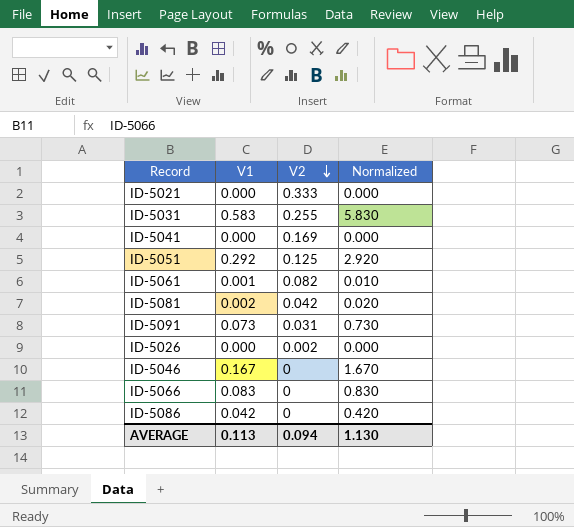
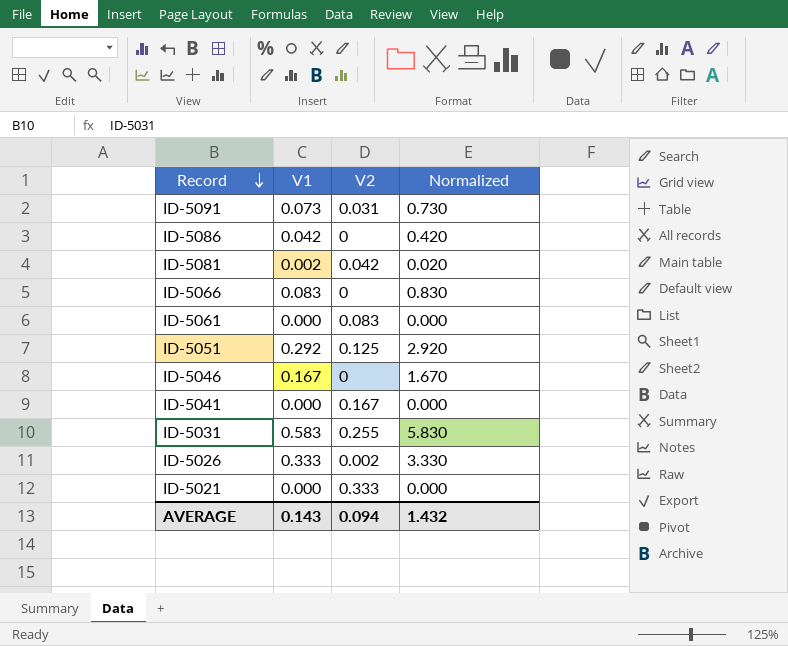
row order: V2 descending -> Record descending
ID-5061 | V1: 0.001 -> 0.000
ID-5061 | V2: 0.082 -> 0.083
ID-5061 | Normalized: 0.010 -> 0.000
ID-5041 | V2: 0.169 -> 0.167
ID-5026 | V1: 0.000 -> 0.333
ID-5026 | Normalized: 0.000 -> 3.330
AVERAGE | V1: 0.113 -> 0.143
AVERAGE | Normalized: 1.130 -> 1.432

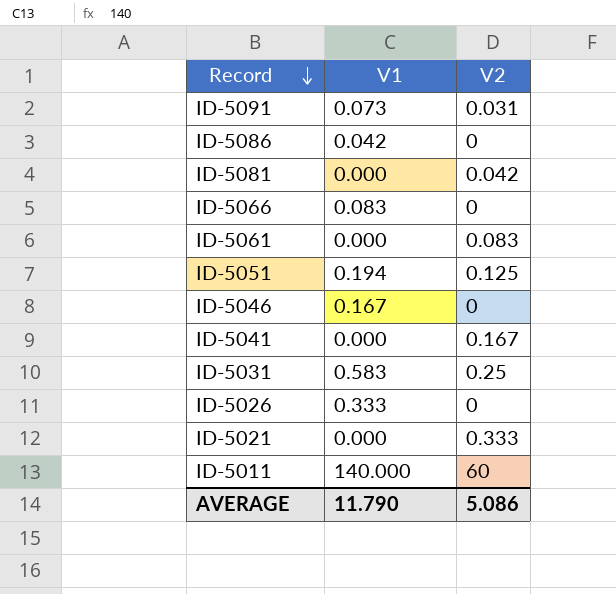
column Normalized | formula: [V1] * 10 -> none
ID-5081 | V1: 0.002 -> 0.000
ID-5051 | V1: 0.292 -> 0.194
ID-5031 | V2: 0.255 -> 0.25
ID-5026 | V2: 0.002 -> 0
row ID-5011: none -> 140.000 | 60
AVERAGE | V1: 0.143 -> 11.790
AVERAGE | V2: 0.094 -> 5.086

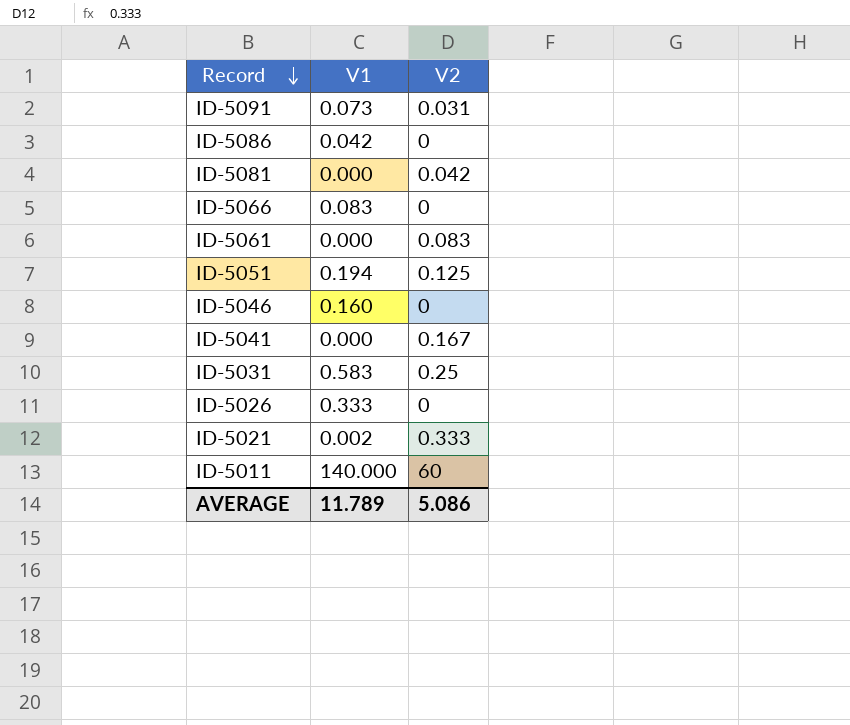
ID-5046 | V1: 0.167 -> 0.160
ID-5021 | V1: 0.000 -> 0.002
AVERAGE | V1: 11.790 -> 11.789

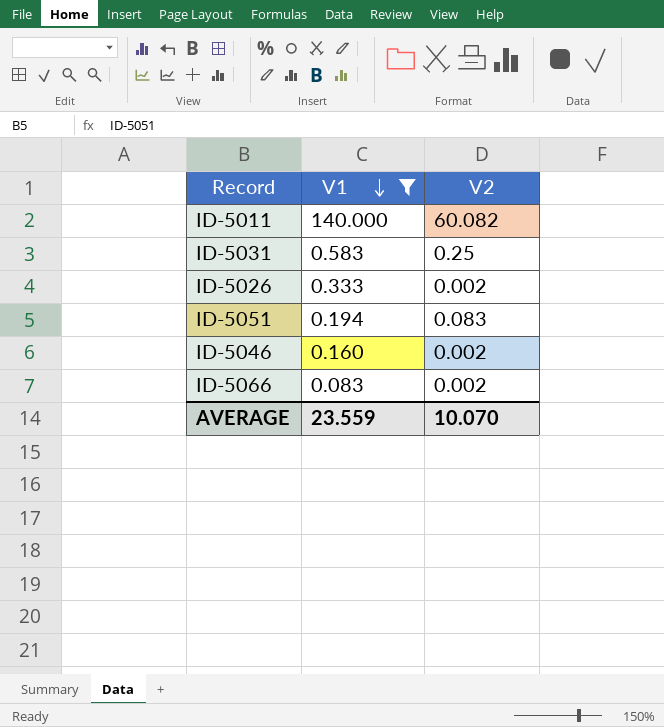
filter: none -> V1 >= 0.083
row order: Record descending -> V1 descending
ID-5011 | V2: 60 -> 60.082
ID-5026 | V2: 0 -> 0.002
ID-5051 | V2: 0.125 -> 0.083
ID-5046 | V2: 0 -> 0.002
ID-5066 | V2: 0 -> 0.002
AVERAGE | V1: 11.789 -> 23.559
AVERAGE | V2: 5.086 -> 10.070

